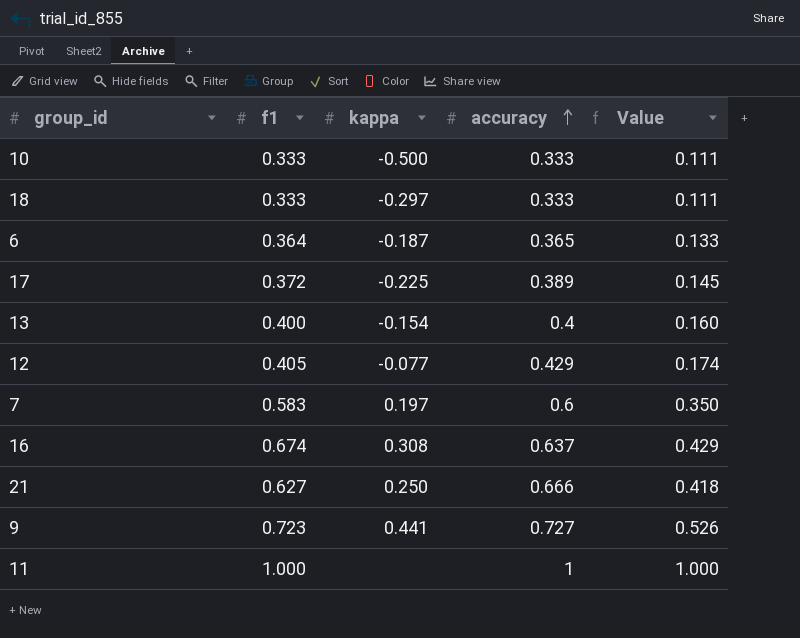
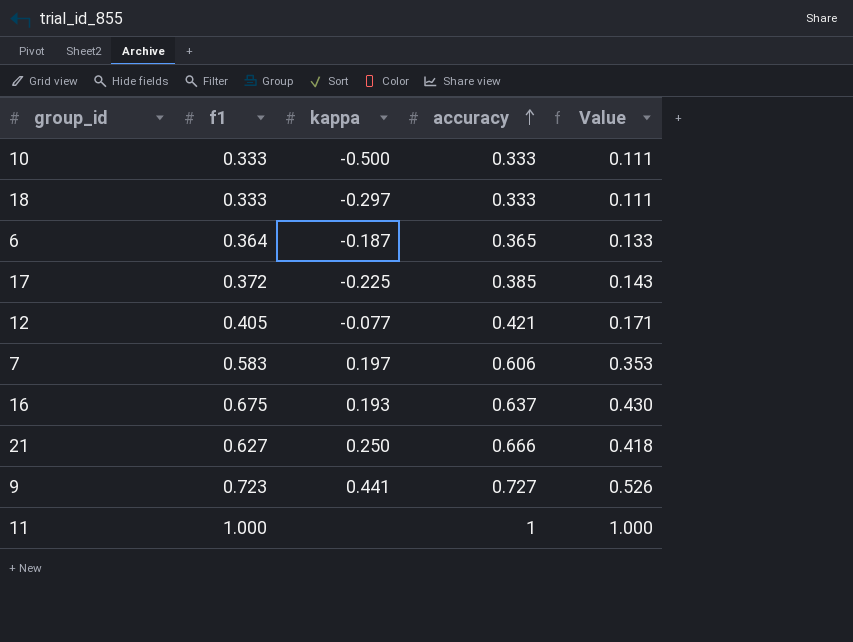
row 13: 0.400 | -0.154 | 0.4 | 0.160 -> none
17 | accuracy: 0.389 -> 0.385
17 | Value: 0.145 -> 0.143
12 | accuracy: 0.429 -> 0.421
12 | Value: 0.174 -> 0.171
7 | accuracy: 0.6 -> 0.606
7 | Value: 0.350 -> 0.353
16 | f1: 0.674 -> 0.675
16 | kappa: 0.308 -> 0.193
16 | Value: 0.429 -> 0.430

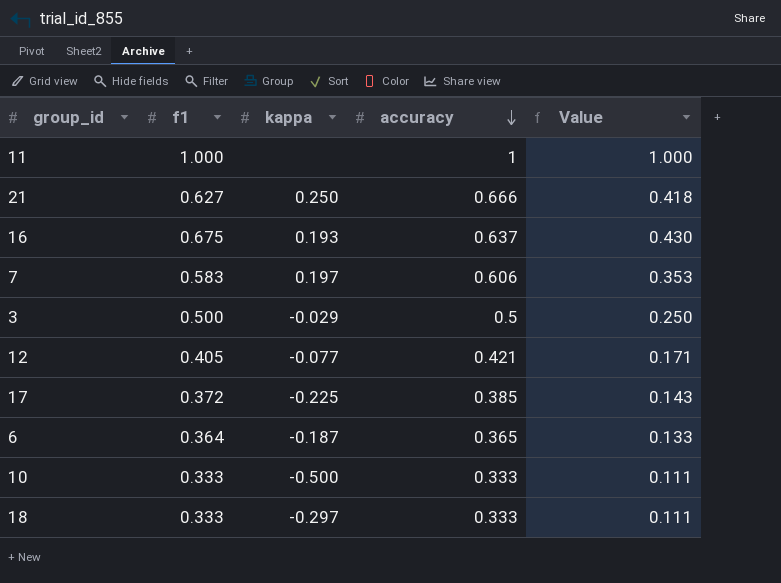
row order: accuracy ascending -> accuracy descending
row 9: 0.723 | 0.441 | 0.727 | 0.526 -> none
row 3: none -> 0.500 | -0.029 | 0.5 | 0.250

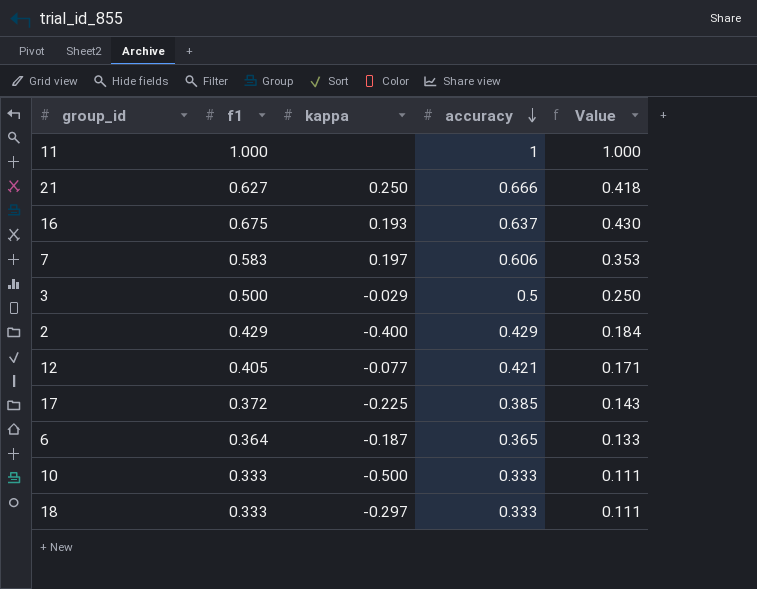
row 2: none -> 0.429 | -0.400 | 0.429 | 0.184

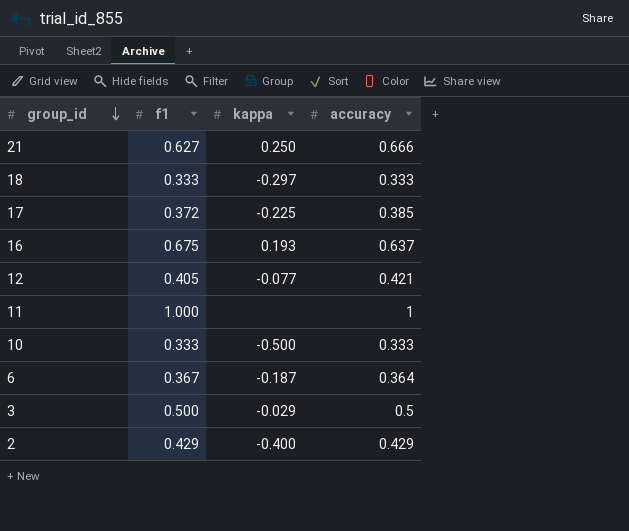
row order: accuracy descending -> group_id descending
column Value | formula: [f1] * [accuracy] -> none
row 7: 0.583 | 0.197 | 0.606 | 0.353 -> none
6 | f1: 0.364 -> 0.367
6 | accuracy: 0.365 -> 0.364

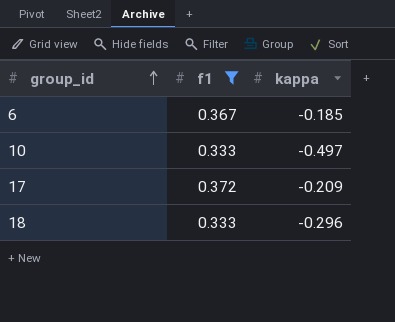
filter: none -> f1 <= 0.372
row order: group_id descending -> group_id ascending
column accuracy | position: 4 -> none
6 | kappa: -0.187 -> -0.185
10 | kappa: -0.500 -> -0.497
17 | kappa: -0.225 -> -0.209
18 | kappa: -0.297 -> -0.296

